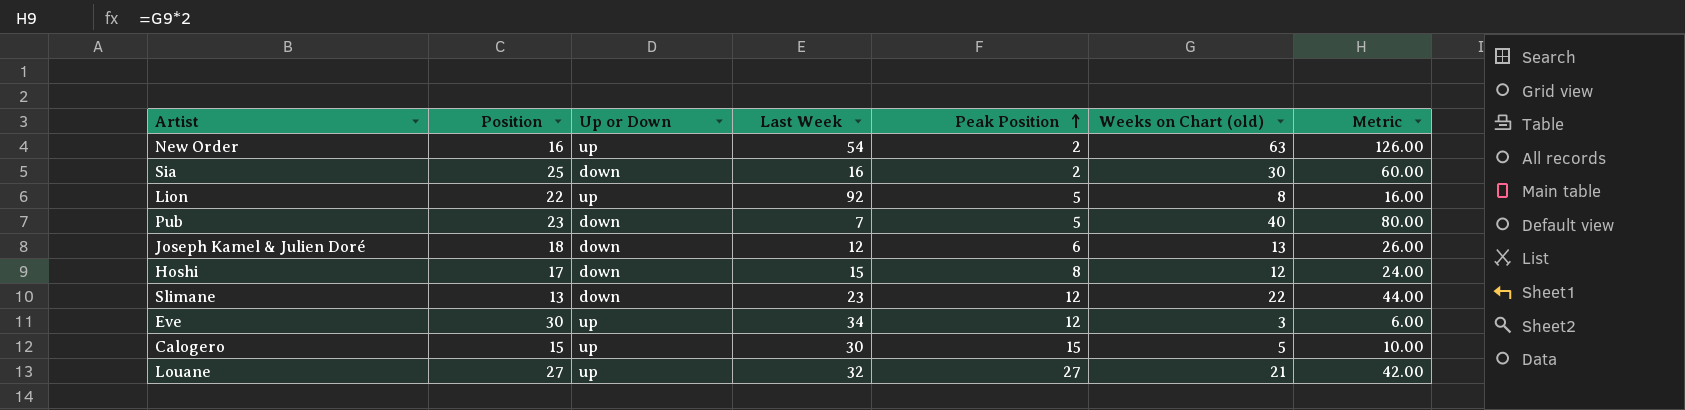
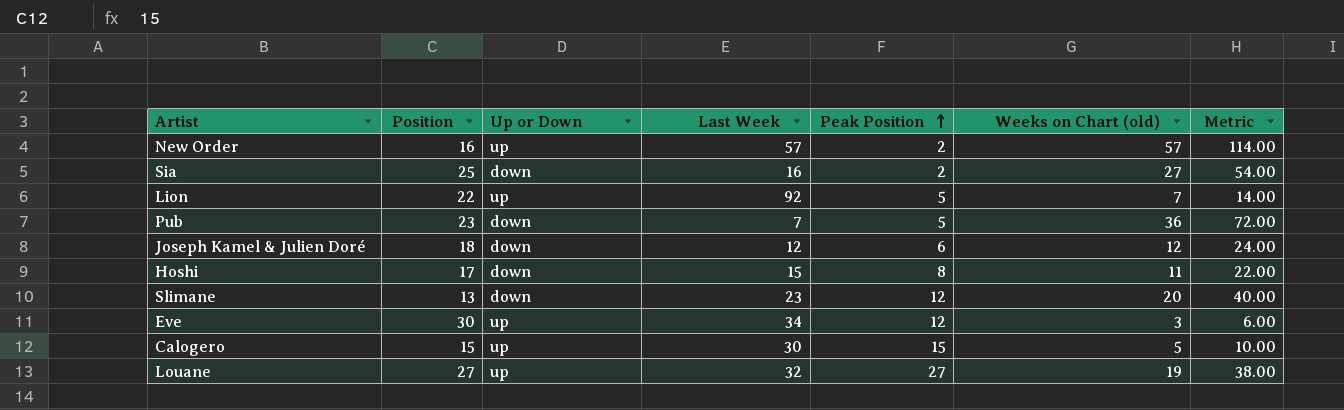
New Order | Last Week: 54 -> 57
New Order | Weeks on Chart (old): 63 -> 57
New Order | Metric: 126.00 -> 114.00
Sia | Weeks on Chart (old): 30 -> 27
Sia | Metric: 60.00 -> 54.00
Lion | Weeks on Chart (old): 8 -> 7
Lion | Metric: 16.00 -> 14.00
Pub | Weeks on Chart (old): 40 -> 36
Pub | Metric: 80.00 -> 72.00
Joseph Kamel & Julien Doré | Weeks on Chart (old): 13 -> 12
Joseph Kamel & Julien Doré | Metric: 26.00 -> 24.00
Hoshi | Weeks on Chart (old): 12 -> 11
Hoshi | Metric: 24.00 -> 22.00
Slimane | Weeks on Chart (old): 22 -> 20
Slimane | Metric: 44.00 -> 40.00
Louane | Weeks on Chart (old): 21 -> 19
Louane | Metric: 42.00 -> 38.00

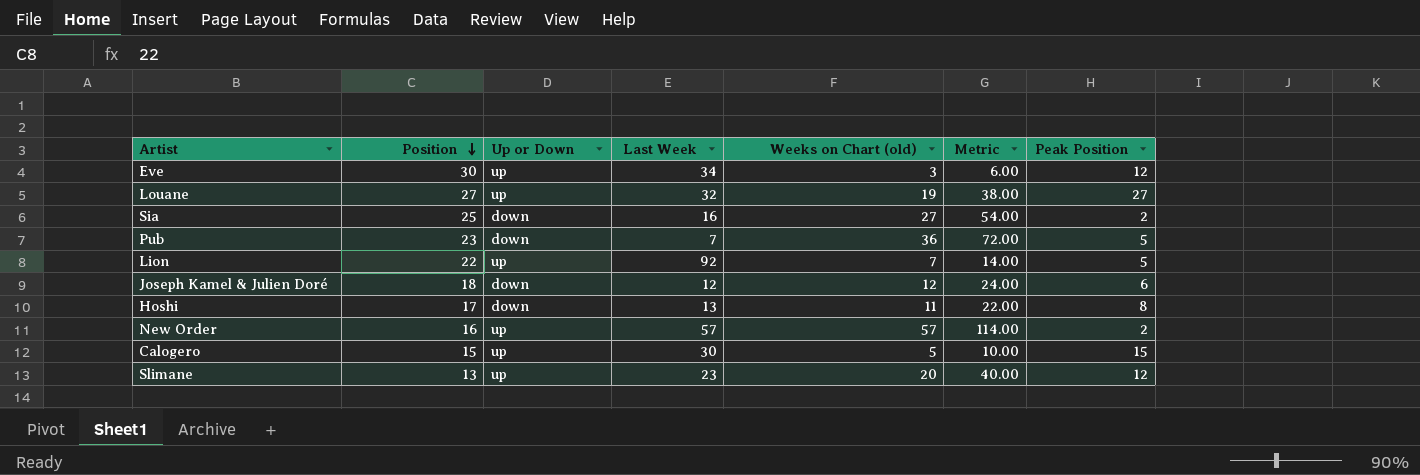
row order: Peak Position ascending -> Position descending
column Peak Position | position: 5 -> 7
Hoshi | Last Week: 15 -> 13
Slimane | Up or Down: down -> up

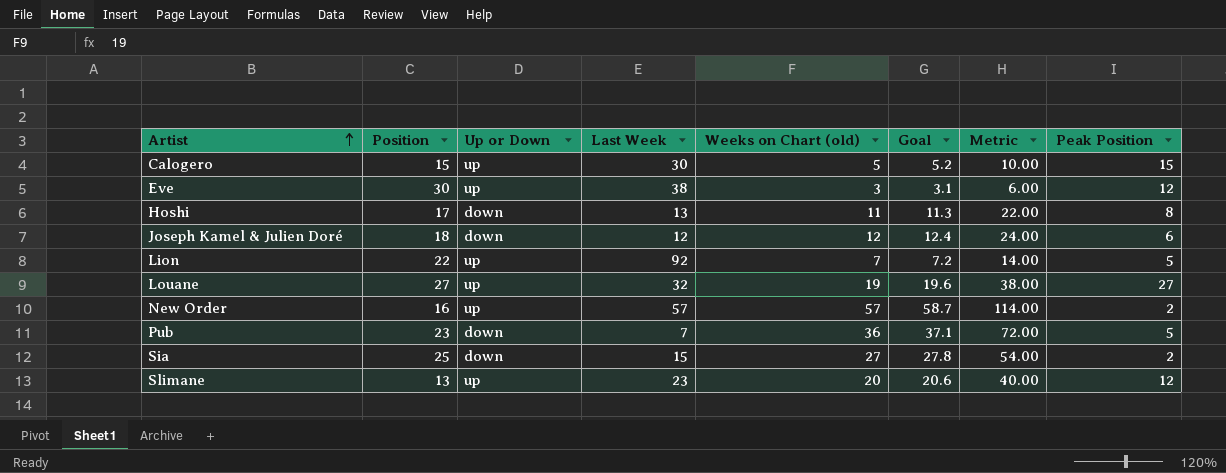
row order: Position descending -> Artist ascending
column Goal | formula: none -> [Weeks on Chart (old)] * 1.03
Eve | Last Week: 34 -> 38
Sia | Last Week: 16 -> 15

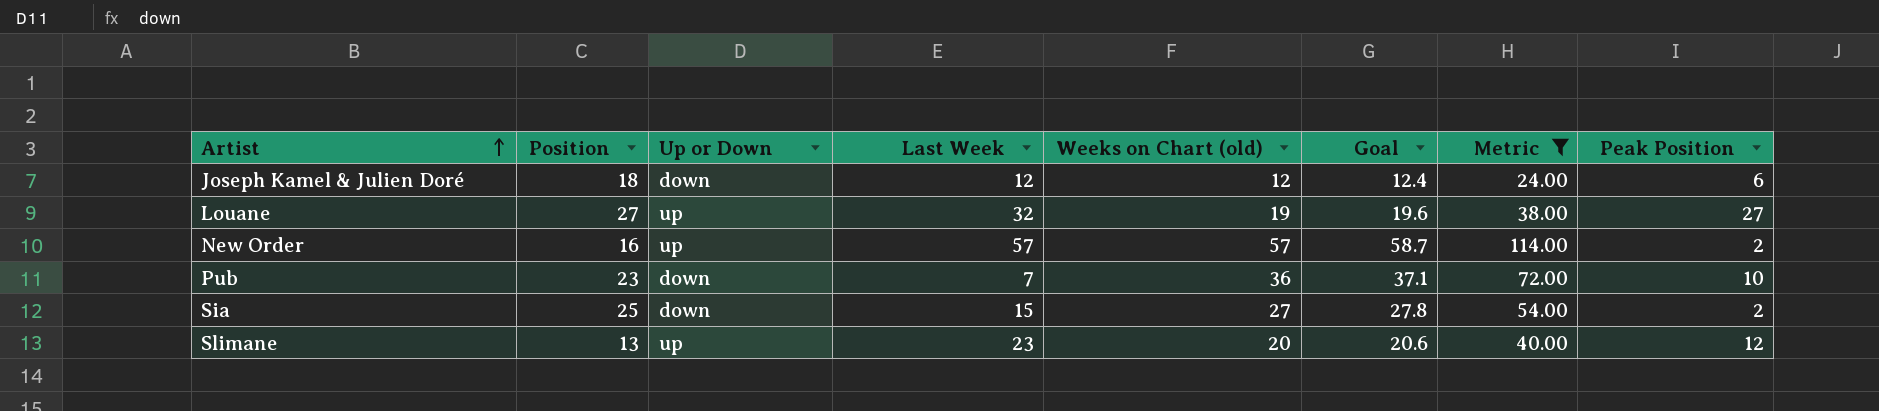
filter: none -> Metric >= 24.00
Pub | Peak Position: 5 -> 10

